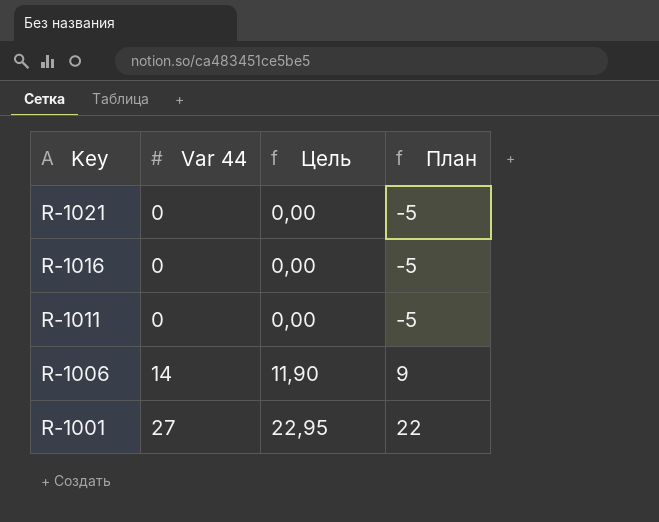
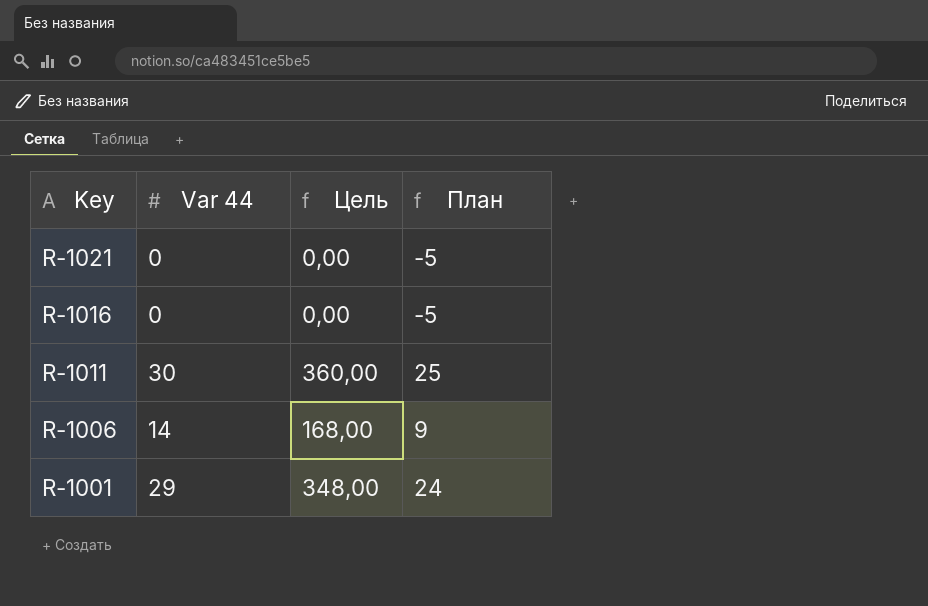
column Цель | formula: [Var 44] * 0,85 -> [Var 44] * 12
R-1011 | Var 44: 0 -> 30
R-1011 | План: -5 -> 25
R-1001 | Var 44: 27 -> 29
R-1001 | План: 22 -> 24

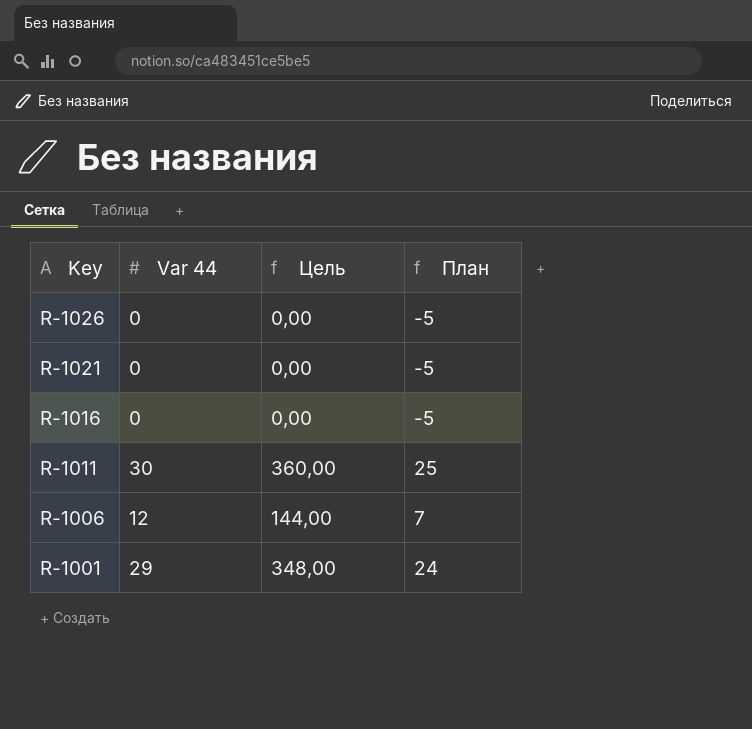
row R-1026: none -> 0 | 0,00 | -5
R-1006 | Var 44: 14 -> 12
R-1006 | Цель: 168,00 -> 144,00
R-1006 | План: 9 -> 7

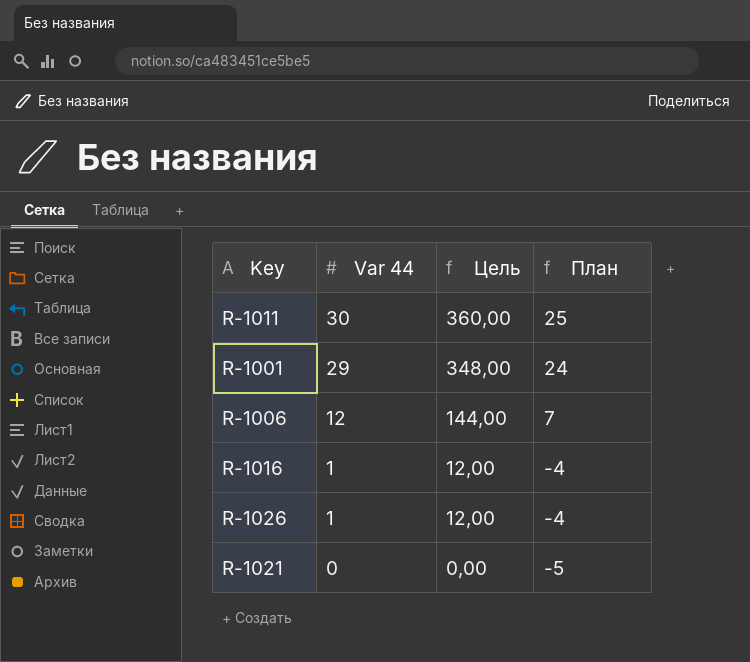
row order: Key descending -> Var 44 descending
R-1016 | Var 44: 0 -> 1
R-1016 | Цель: 0,00 -> 12,00
R-1016 | План: -5 -> -4
R-1026 | Var 44: 0 -> 1
R-1026 | Цель: 0,00 -> 12,00
R-1026 | План: -5 -> -4

